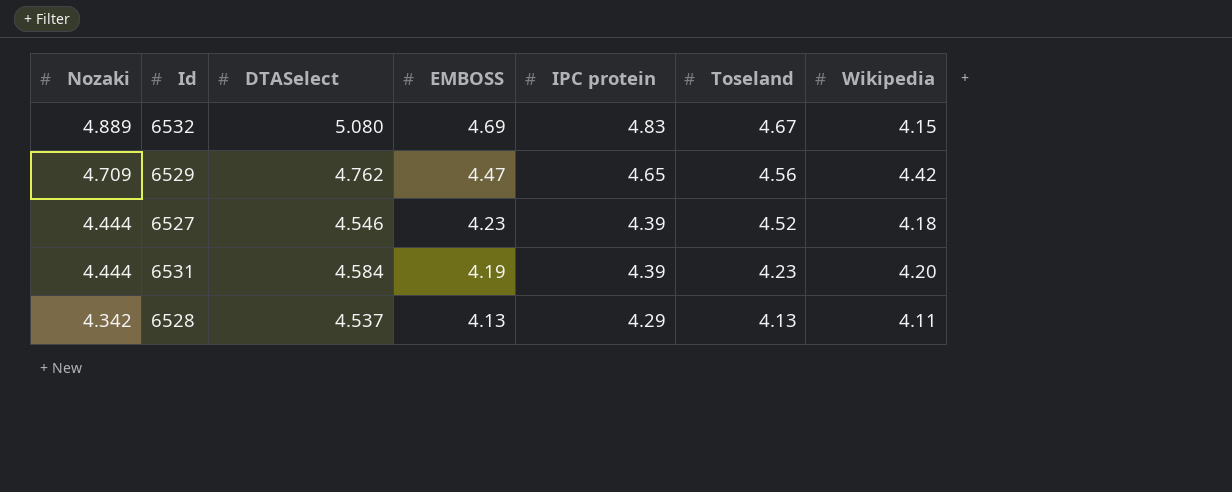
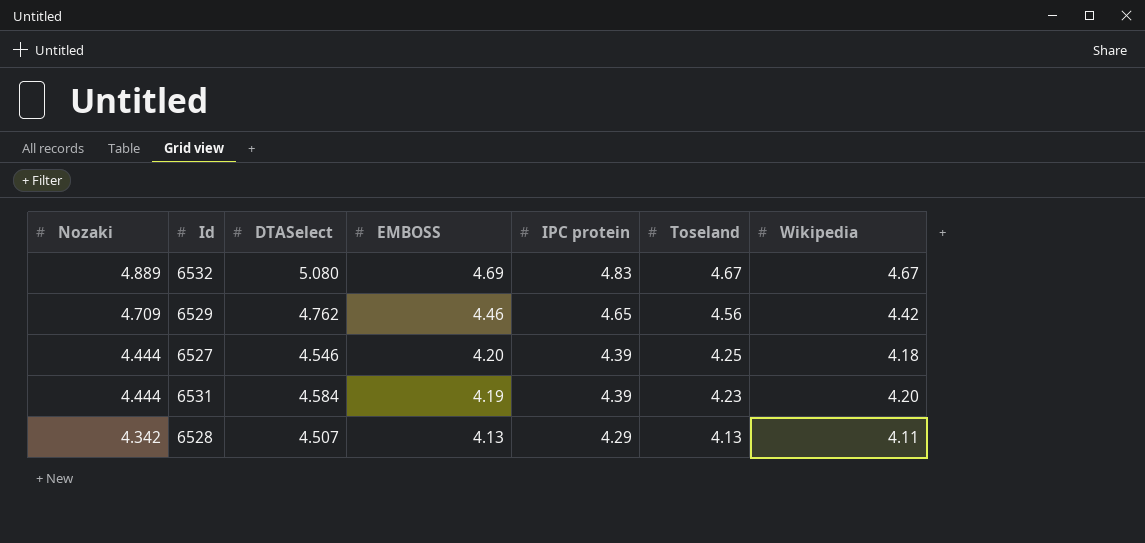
6532 | Wikipedia: 4.15 -> 4.67
6529 | EMBOSS: 4.47 -> 4.46
6527 | EMBOSS: 4.23 -> 4.20
6527 | Toseland: 4.52 -> 4.25
6528 | DTASelect: 4.537 -> 4.507

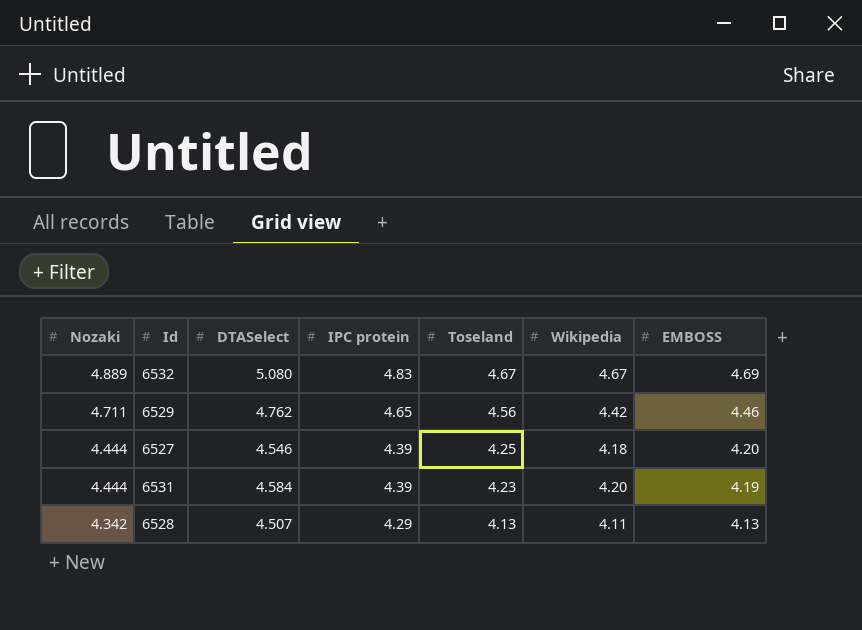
column EMBOSS | position: 4 -> 7
6529 | Nozaki: 4.709 -> 4.711

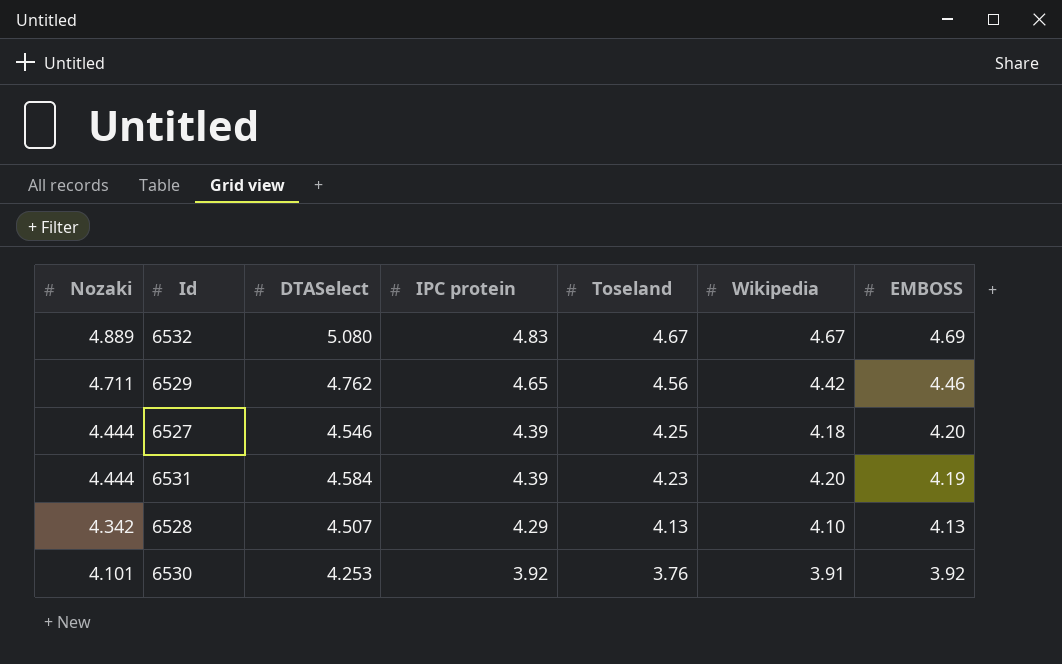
6528 | Wikipedia: 4.11 -> 4.10
row 6530: none -> 4.101 | 4.253 | 3.92 | 3.76 | 3.91 | 3.92

